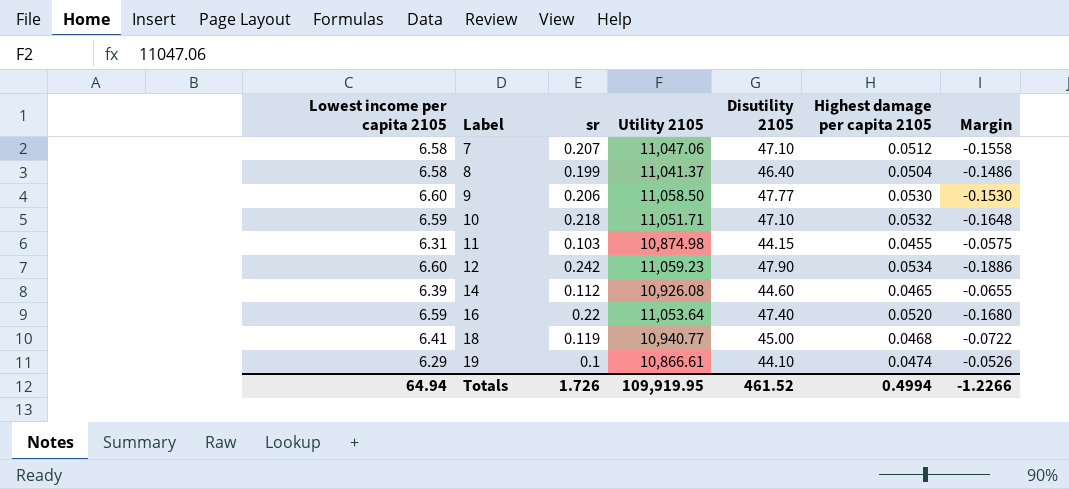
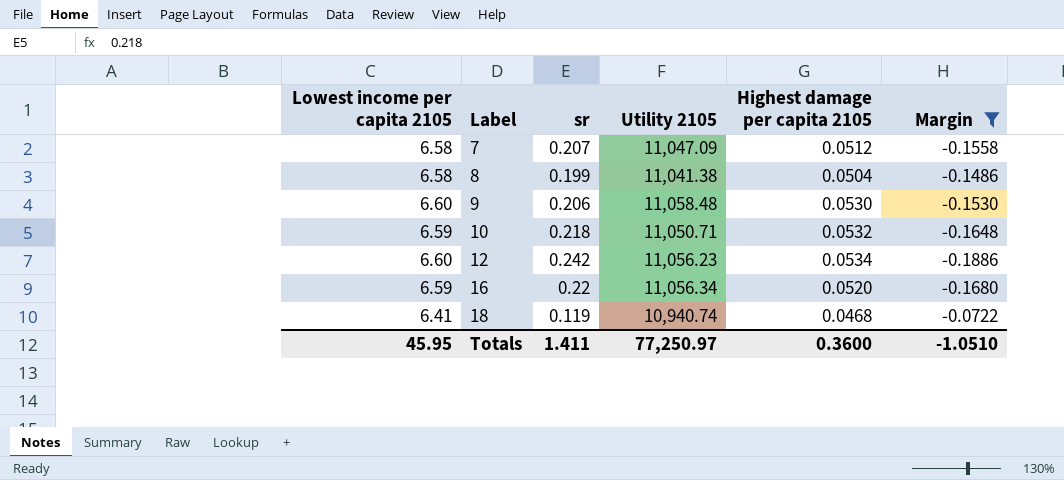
filter: none -> Margin <= -0.0722
column Disutility 2105 | position: 5 -> none
7 | Utility 2105: 11,047.06 -> 11,047.09
8 | Utility 2105: 11,041.37 -> 11,041.38
9 | Utility 2105: 11,058.50 -> 11,058.48
10 | Utility 2105: 11,051.71 -> 11,050.71
12 | Utility 2105: 11,059.23 -> 11,056.23
16 | Utility 2105: 11,053.64 -> 11,056.34
18 | Utility 2105: 10,940.77 -> 10,940.74
Totals | Lowest income per capita 2105: 64.94 -> 45.95
Totals | sr: 1.726 -> 1.411
Totals | Utility 2105: 109,919.95 -> 77,250.97
Totals | Highest damage per capita 2105: 0.4994 -> 0.3600
Totals | Margin: -1.2266 -> -1.0510

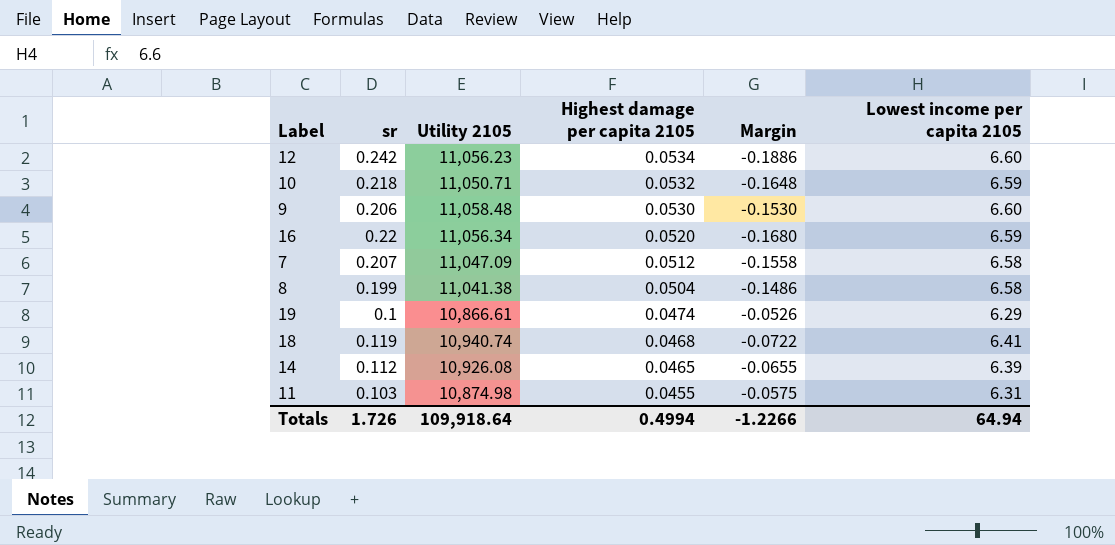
filter: Margin <= -0.0722 -> none
row order: Label ascending -> Highest damage per capita 2105 descending
column Lowest income per capita 2105 | position: 1 -> 6
Totals | sr: 1.411 -> 1.726
Totals | Utility 2105: 77,250.97 -> 109,918.64
Totals | Highest damage per capita 2105: 0.3600 -> 0.4994
Totals | Margin: -1.0510 -> -1.2266
Totals | Lowest income per capita 2105: 45.95 -> 64.94

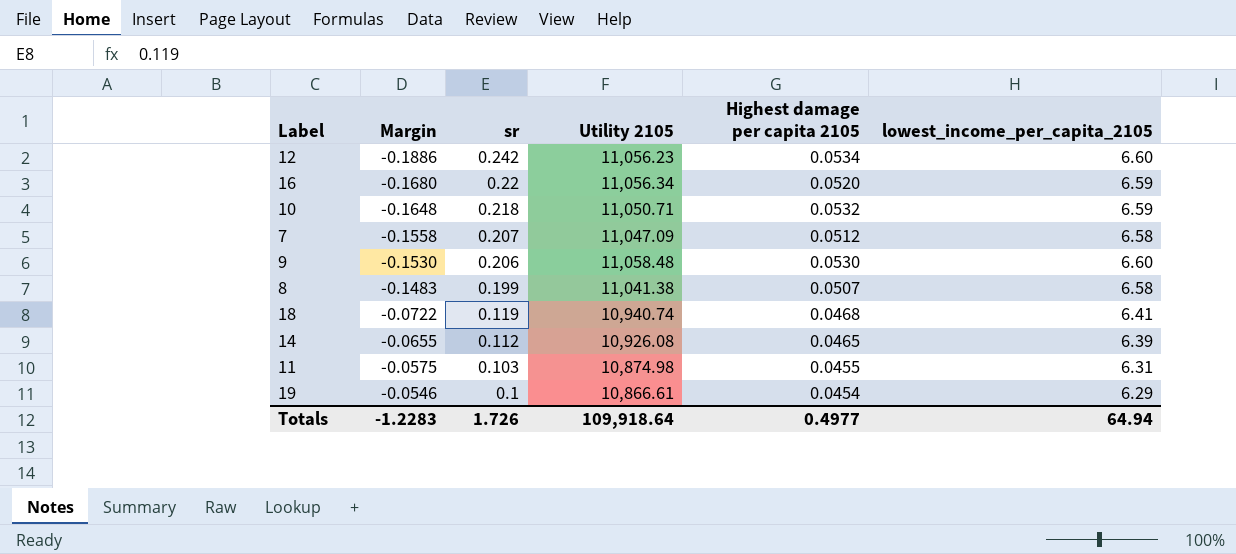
row order: Highest damage per capita 2105 descending -> Margin ascending
column Margin | position: 5 -> 2
column name: Lowest income per capita 2105 -> lowest_income_per_capita_2105
8 | Margin: -0.1486 -> -0.1483
8 | Highest damage per capita 2105: 0.0504 -> 0.0507
19 | Margin: -0.0526 -> -0.0546
19 | Highest damage per capita 2105: 0.0474 -> 0.0454
Totals | Margin: -1.2266 -> -1.2283
Totals | Highest damage per capita 2105: 0.4994 -> 0.4977

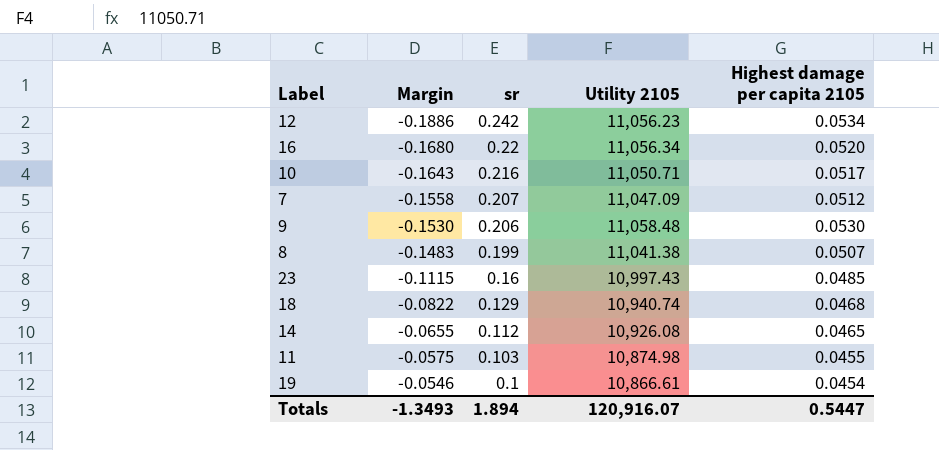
column lowest_income_per_capita_2105 | position: 6 -> none
10 | Margin: -0.1648 -> -0.1643
10 | sr: 0.218 -> 0.216
10 | Highest damage per capita 2105: 0.0532 -> 0.0517
row 23: none -> -0.1115 | 0.16 | 10,997.43 | 0.0485
18 | Margin: -0.0722 -> -0.0822
18 | sr: 0.119 -> 0.129
Totals | Margin: -1.2283 -> -1.3493
Totals | sr: 1.726 -> 1.894
Totals | Utility 2105: 109,918.64 -> 120,916.07
Totals | Highest damage per capita 2105: 0.4977 -> 0.5447

